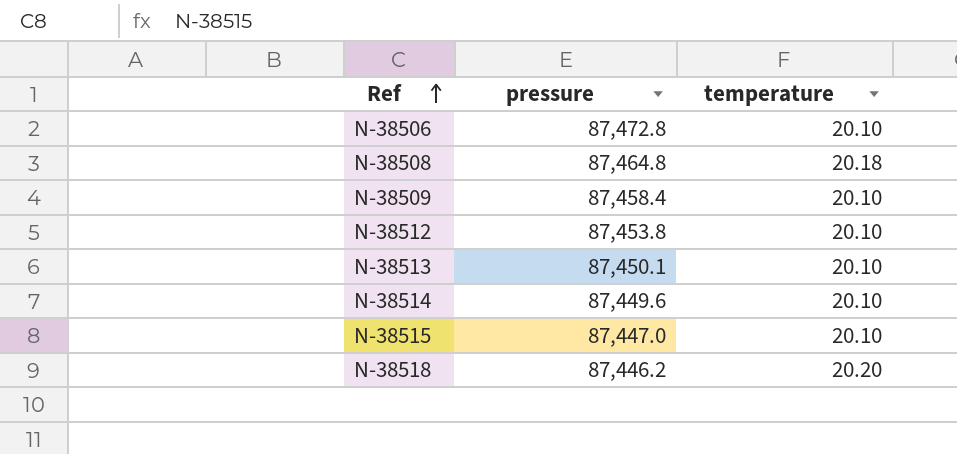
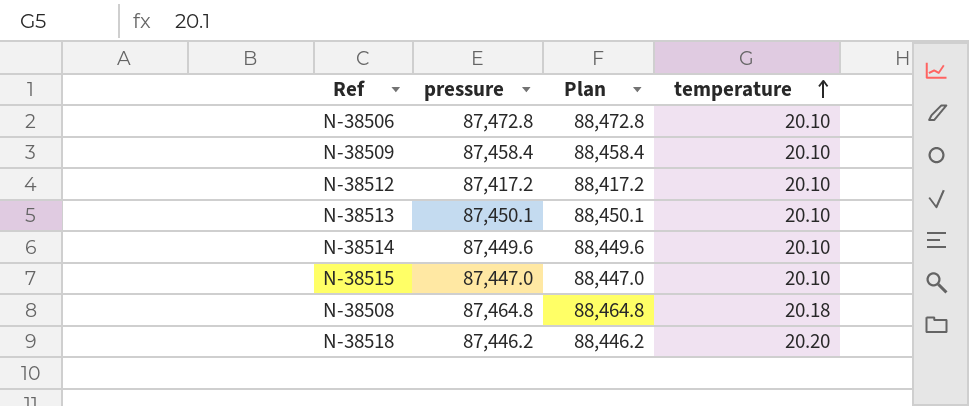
row order: Ref ascending -> temperature ascending
column Plan | formula: none -> [pressure] + 1000
N-38512 | pressure: 87,453.8 -> 87,417.2

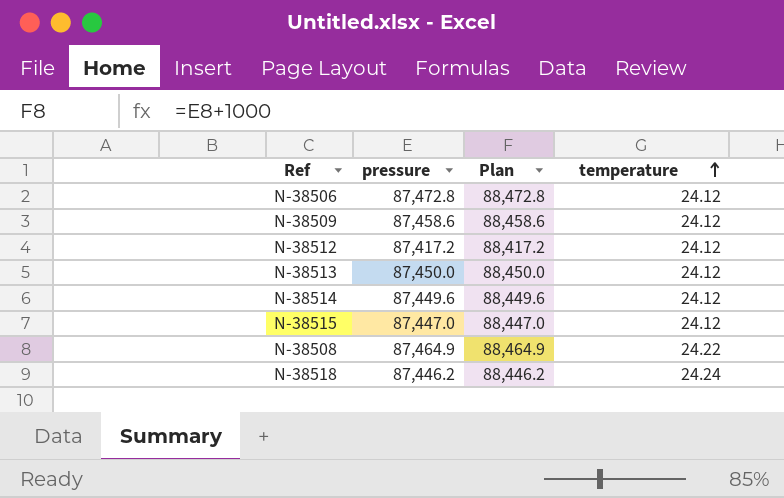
N-38506 | temperature: 20.10 -> 24.12
N-38509 | pressure: 87,458.4 -> 87,458.6
N-38509 | Plan: 88,458.4 -> 88,458.6
N-38509 | temperature: 20.10 -> 24.12
N-38512 | temperature: 20.10 -> 24.12
N-38513 | pressure: 87,450.1 -> 87,450.0
N-38513 | Plan: 88,450.1 -> 88,450.0
N-38513 | temperature: 20.10 -> 24.12
N-38514 | temperature: 20.10 -> 24.12
N-38515 | temperature: 20.10 -> 24.12
N-38508 | pressure: 87,464.8 -> 87,464.9
N-38508 | Plan: 88,464.8 -> 88,464.9
N-38508 | temperature: 20.18 -> 24.22
N-38518 | temperature: 20.20 -> 24.24

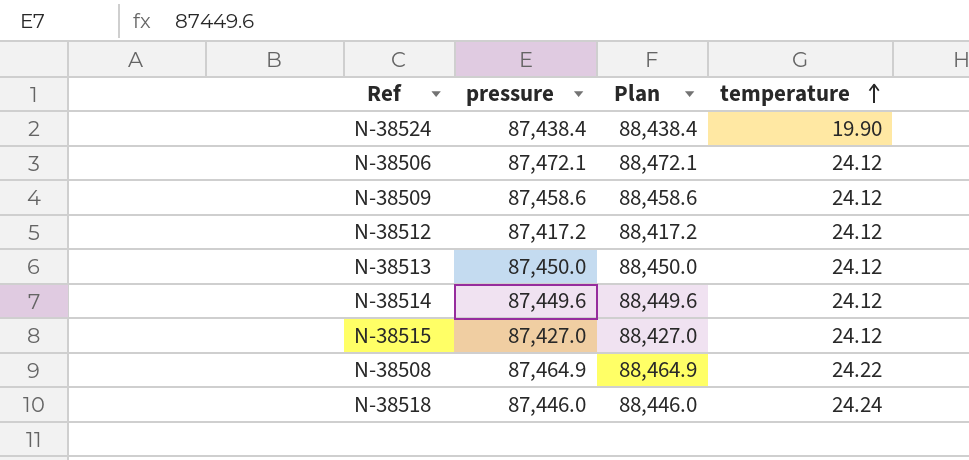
row N-38524: none -> 87,438.4 | 88,438.4 | 19.90
N-38506 | pressure: 87,472.8 -> 87,472.1
N-38506 | Plan: 88,472.8 -> 88,472.1
N-38515 | pressure: 87,447.0 -> 87,427.0
N-38515 | Plan: 88,447.0 -> 88,427.0
N-38518 | pressure: 87,446.2 -> 87,446.0
N-38518 | Plan: 88,446.2 -> 88,446.0

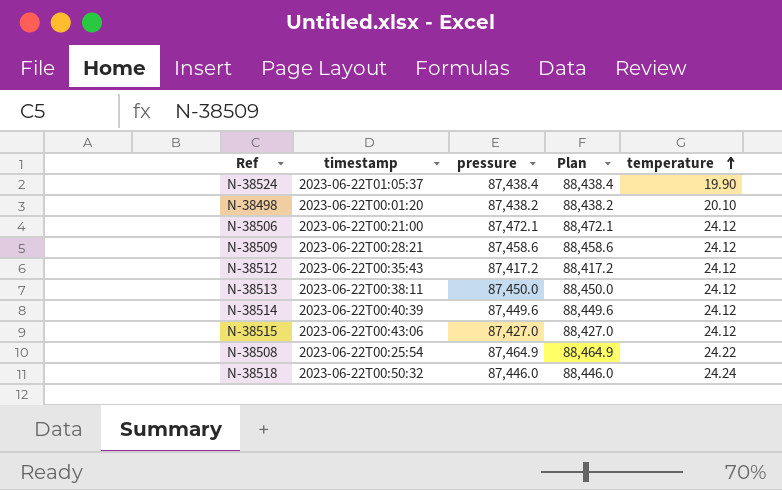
column timestamp | position: none -> 2
row N-38498: none -> 2023-06-22T00:01:20 | 87,438.2 | 88,438.2 | 20.10

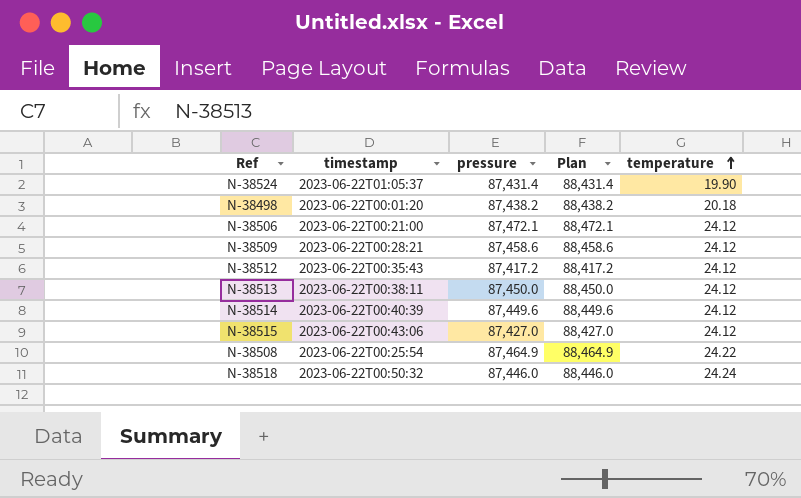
N-38524 | pressure: 87,438.4 -> 87,431.4
N-38524 | Plan: 88,438.4 -> 88,431.4
N-38498 | temperature: 20.10 -> 20.18

